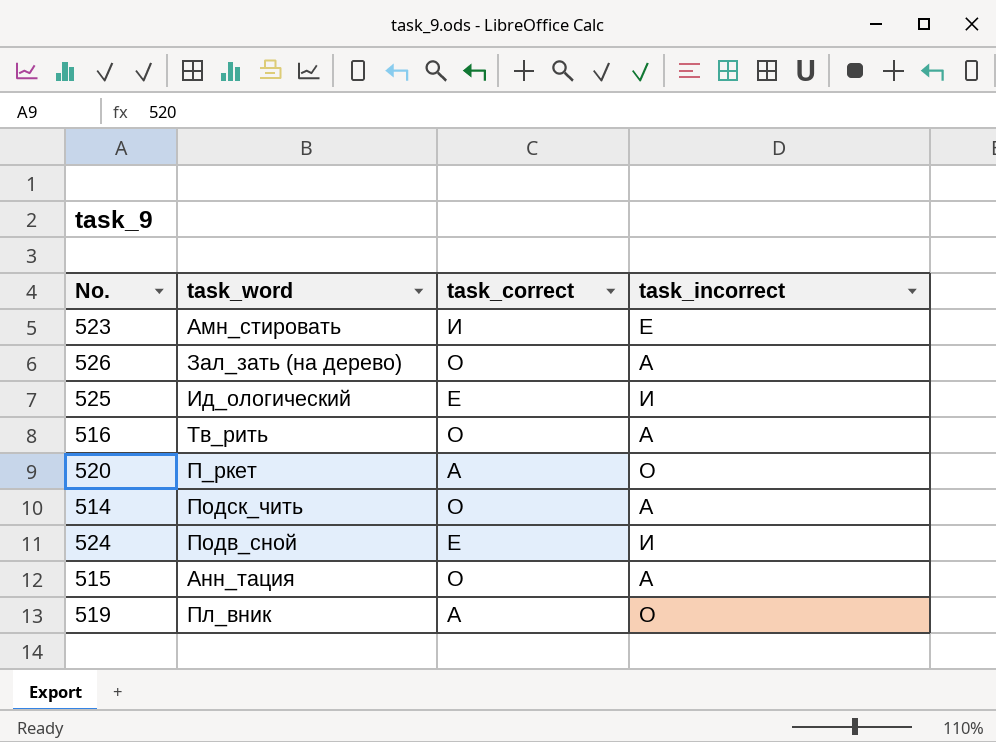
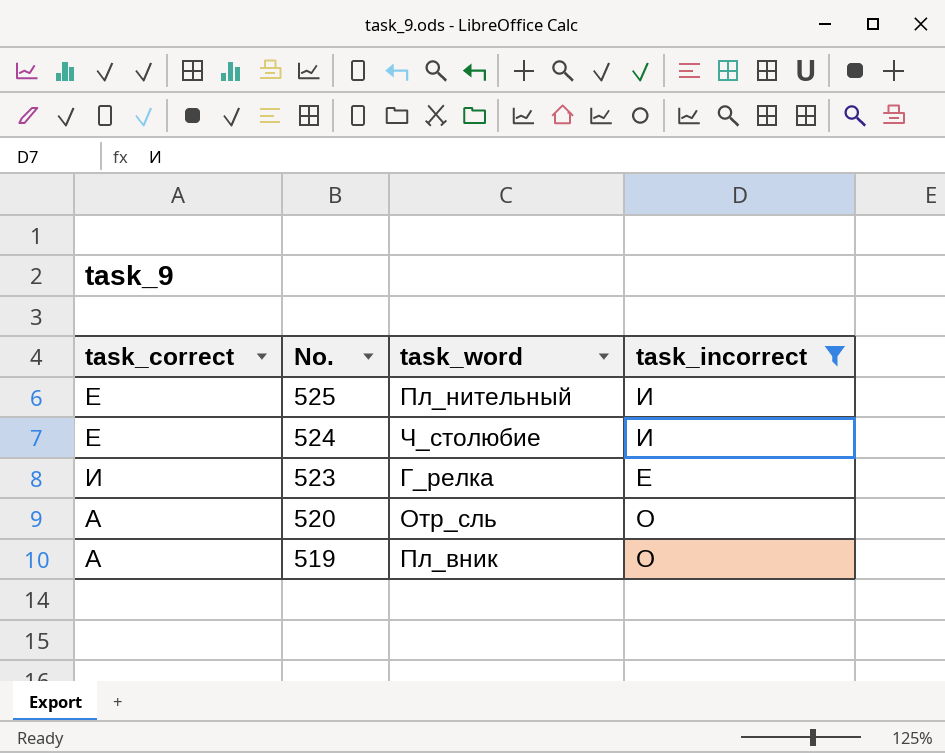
filter: none -> task_incorrect != А
row order: none -> No. descending
column task_correct | position: 3 -> 1
525 | task_word: Ид_ологический -> Пл_нительный
524 | task_word: Подв_сной -> Ч_столюбие
523 | task_word: Амн_стировать -> Г_релка
520 | task_word: П_ркет -> Отр_сль

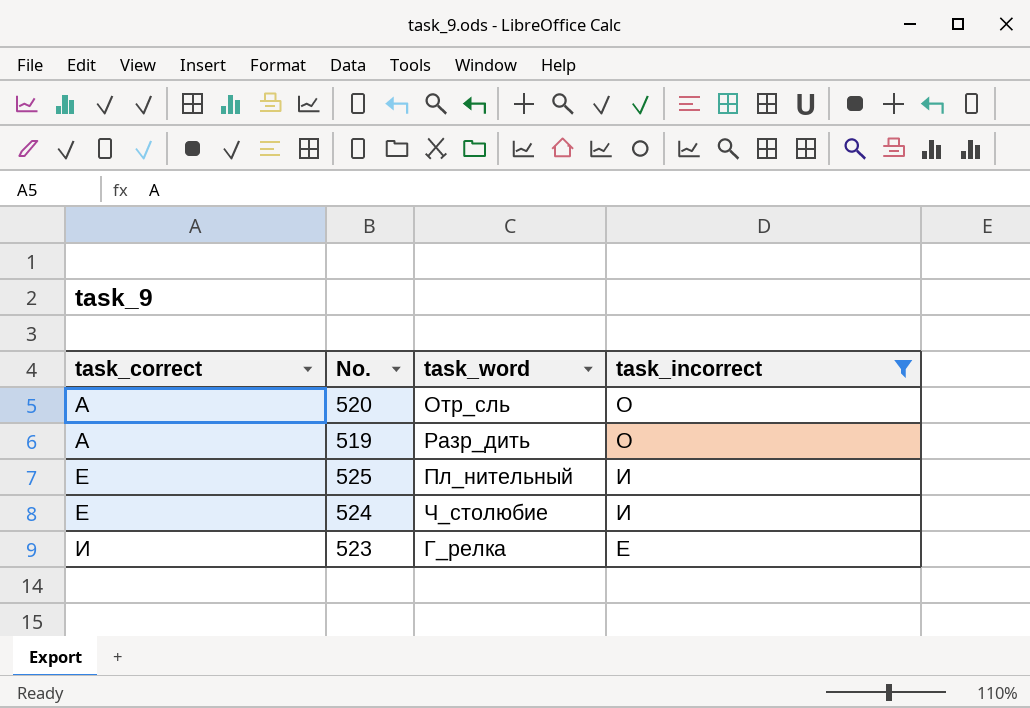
row order: No. descending -> task_correct ascending
519 | task_word: Пл_вник -> Разр_дить

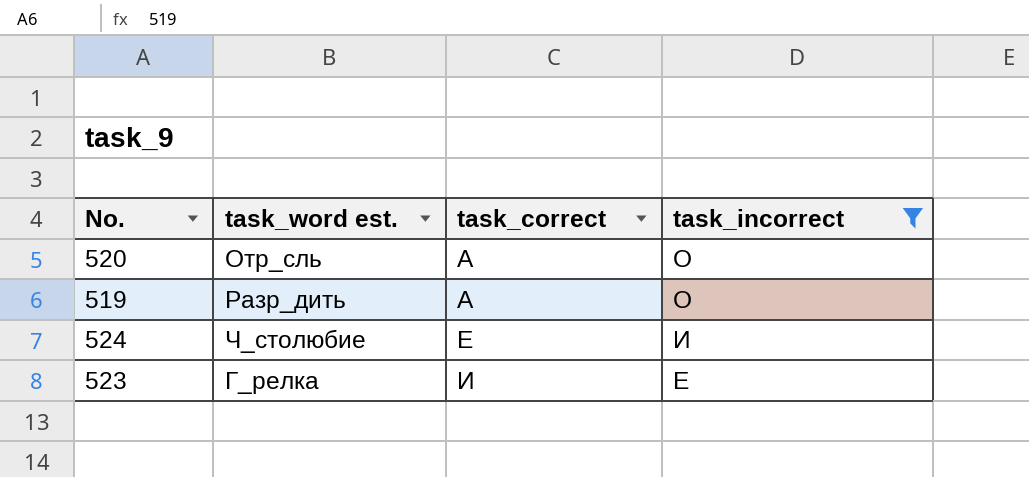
column name: task_word -> task_word est.
column task_correct | position: 1 -> 3
row 525: Е | Пл_нительный | И -> none

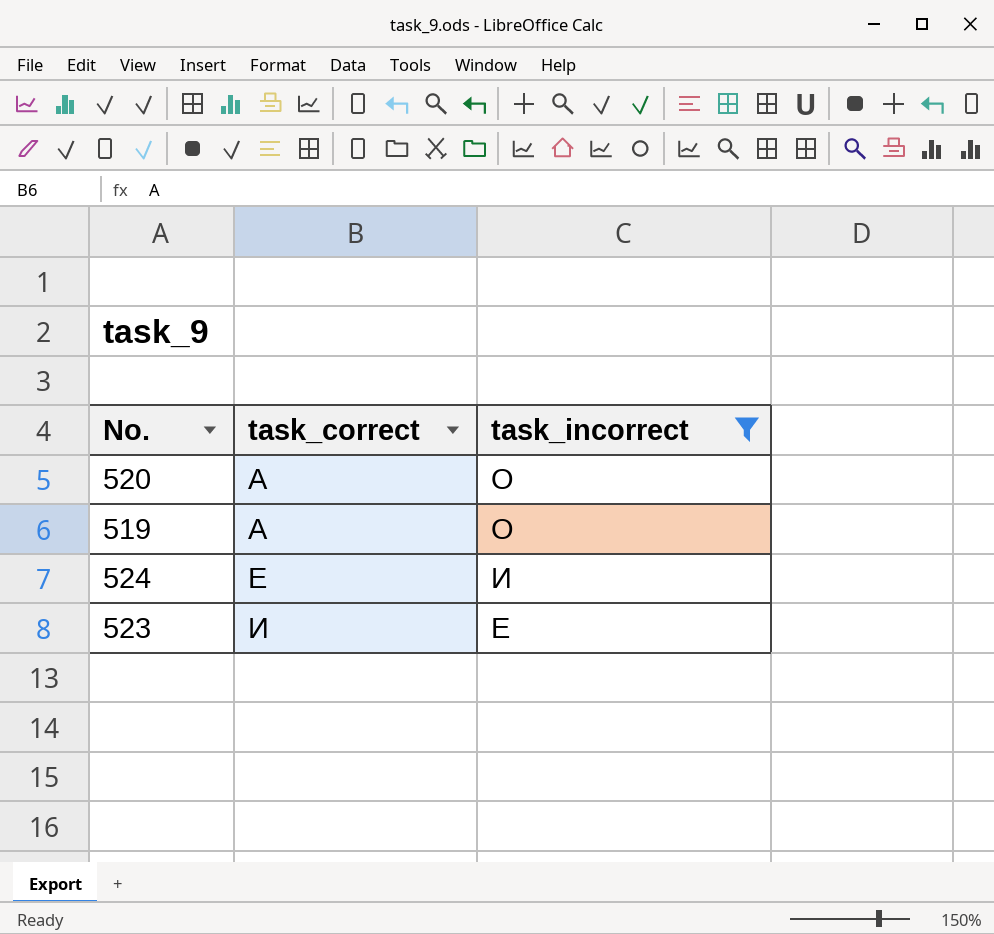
column task_word est. | position: 2 -> none

